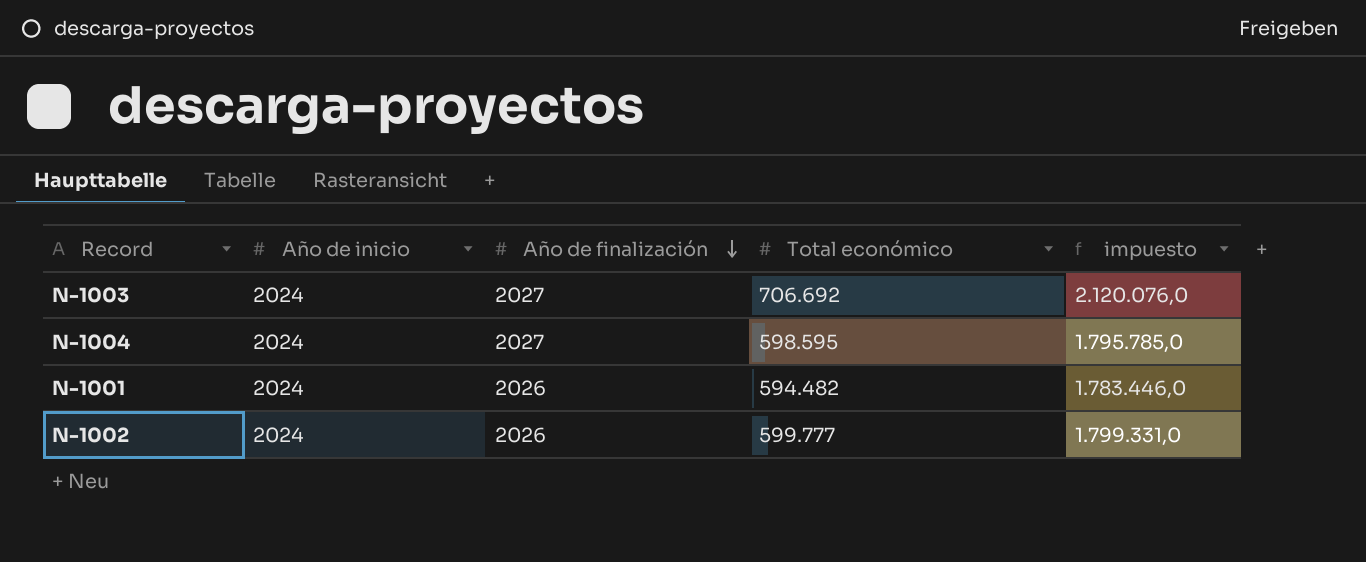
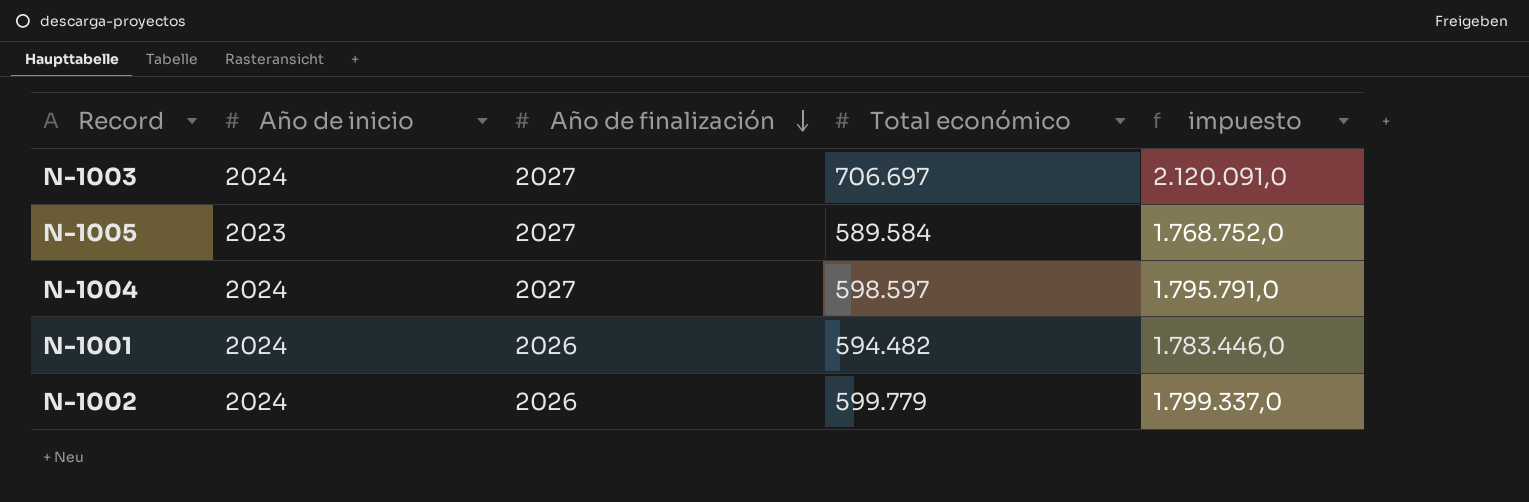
N-1003 | Total económico: 706.692 -> 706.697
N-1003 | impuesto: 2.120.076,0 -> 2.120.091,0
row N-1005: none -> 2023 | 2027 | 589.584 | 1.768.752,0
N-1004 | Total económico: 598.595 -> 598.597
N-1004 | impuesto: 1.795.785,0 -> 1.795.791,0
N-1002 | Total económico: 599.777 -> 599.779
N-1002 | impuesto: 1.799.331,0 -> 1.799.337,0

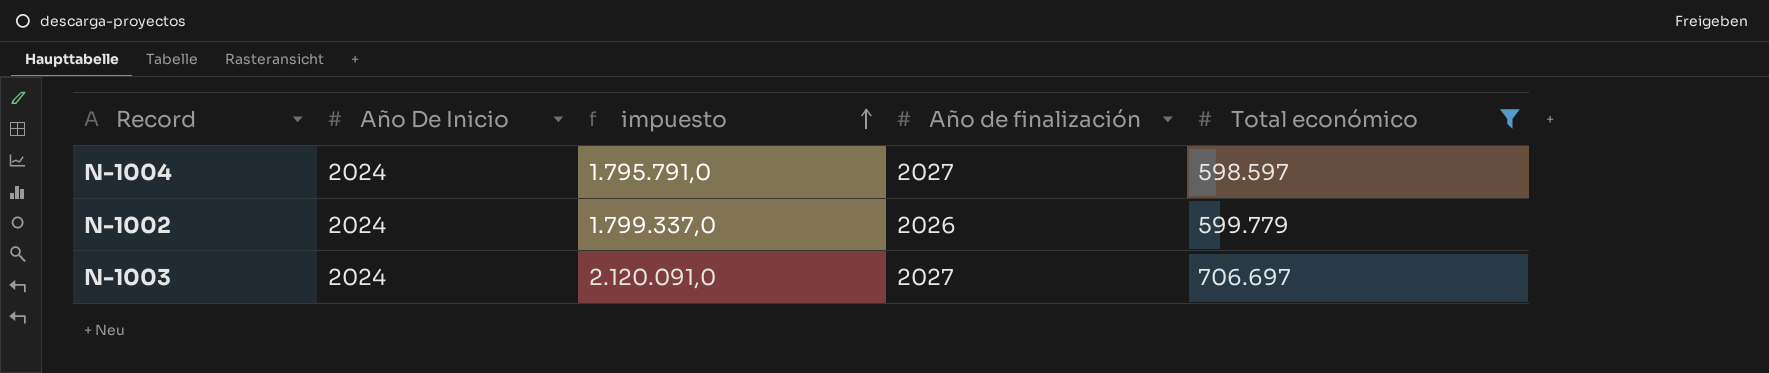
filter: none -> Total económico >= 598.597
row order: Año de finalización descending -> impuesto ascending
column name: Año de inicio -> Año De Inicio
column impuesto | position: 5 -> 3

